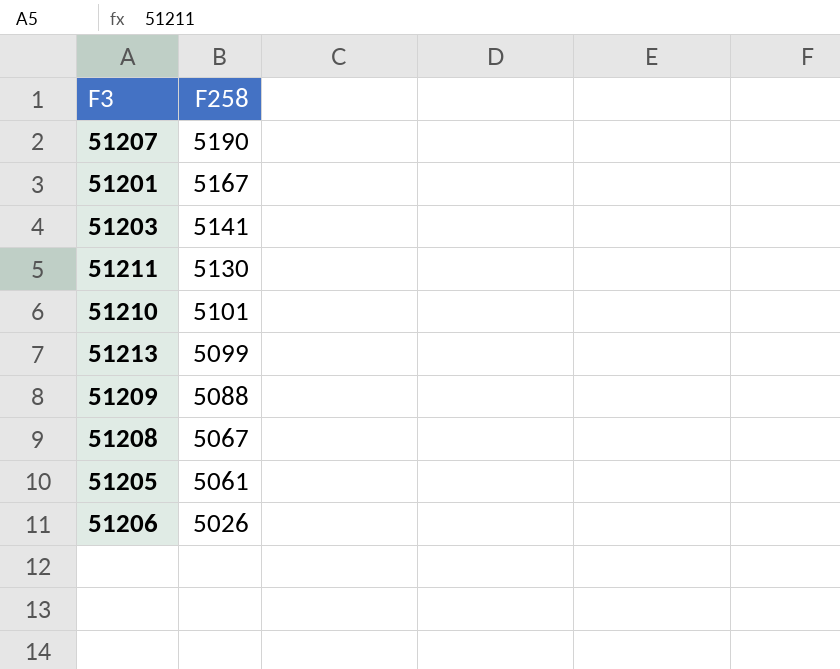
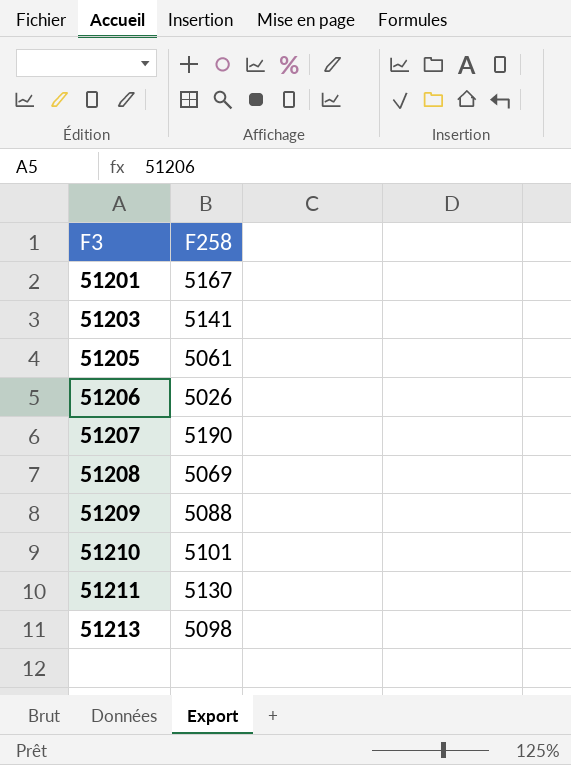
row order: F258 descending -> F3 ascending
51208 | F258: 5067 -> 5069
51213 | F258: 5099 -> 5098

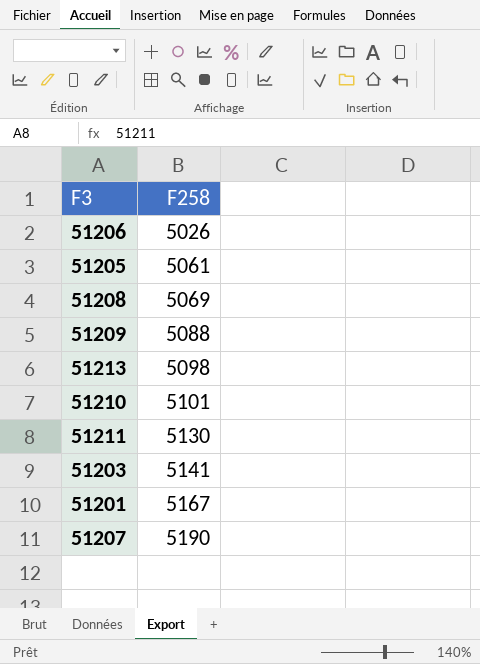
row order: F3 ascending -> F258 ascending

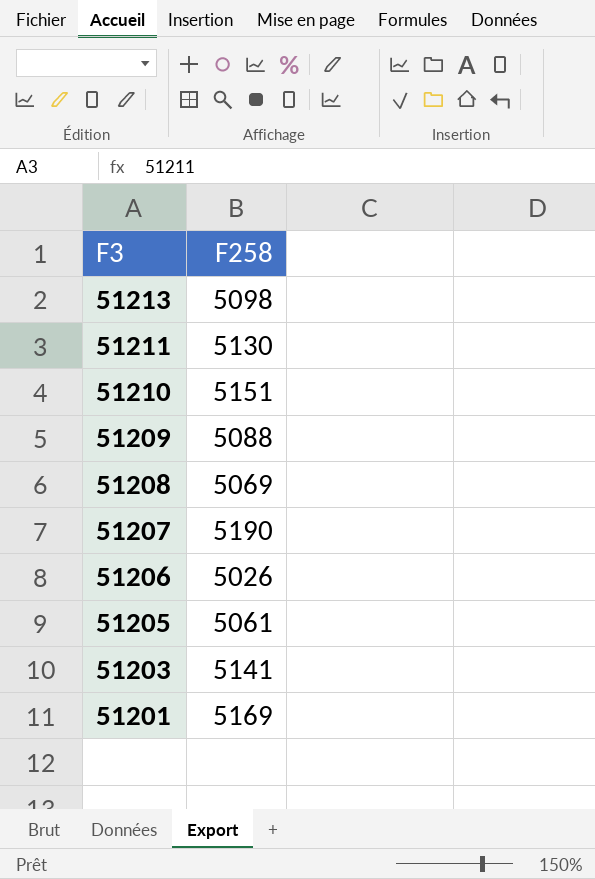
row order: F258 ascending -> F3 descending
51210 | F258: 5101 -> 5151
51201 | F258: 5167 -> 5169

